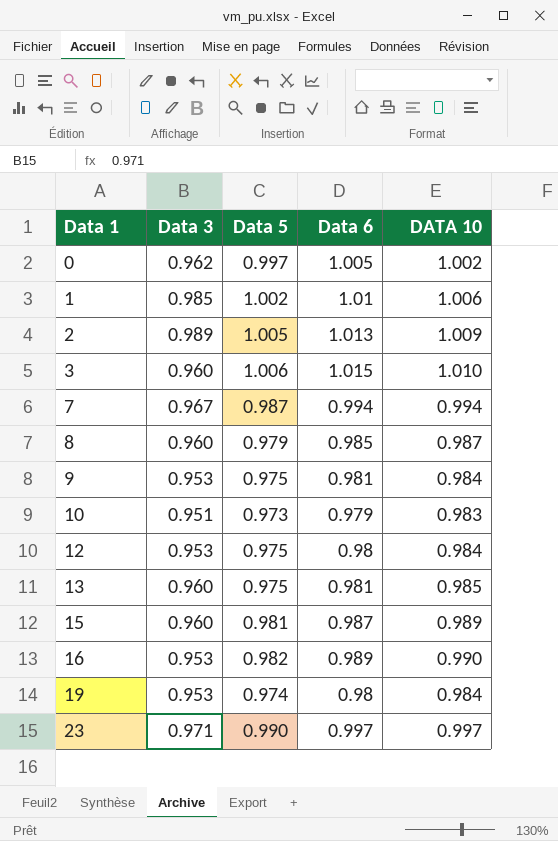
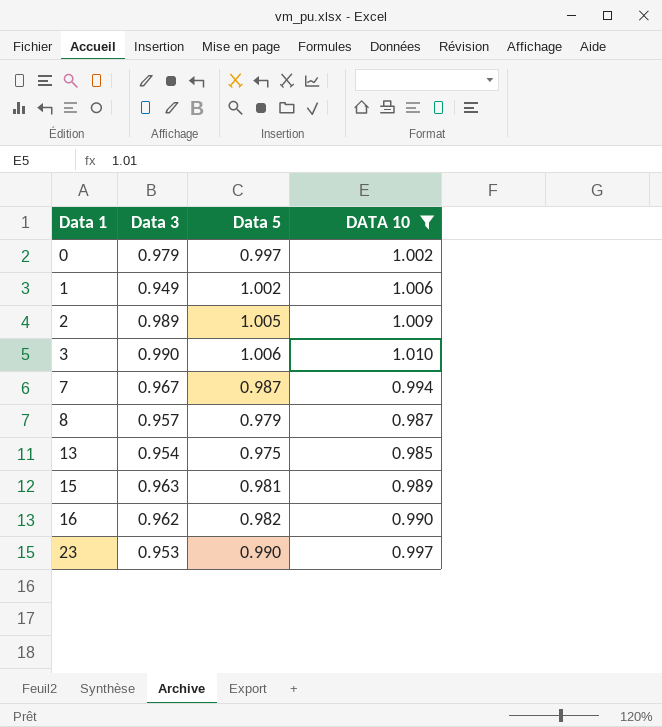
filter: none -> DATA 10 >= 0.985
column Data 6 | position: 4 -> none
0 | Data 3: 0.962 -> 0.979
1 | Data 3: 0.985 -> 0.949
3 | Data 3: 0.960 -> 0.990
8 | Data 3: 0.960 -> 0.957
13 | Data 3: 0.960 -> 0.954
15 | Data 3: 0.960 -> 0.963
16 | Data 3: 0.953 -> 0.962
23 | Data 3: 0.971 -> 0.953

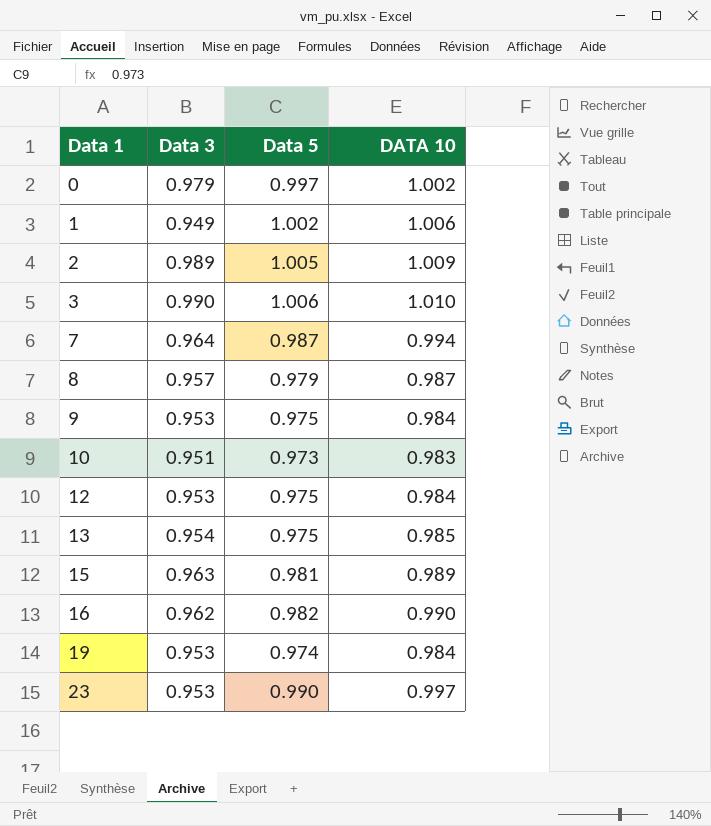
filter: DATA 10 >= 0.985 -> none
7 | Data 3: 0.967 -> 0.964

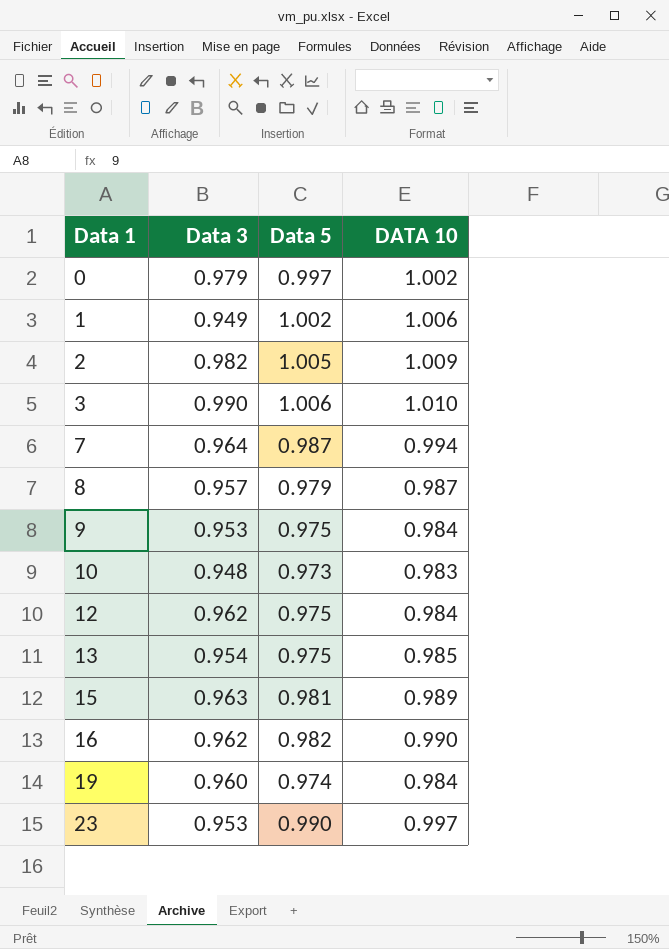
2 | Data 3: 0.989 -> 0.982
10 | Data 3: 0.951 -> 0.948
12 | Data 3: 0.953 -> 0.962
19 | Data 3: 0.953 -> 0.960

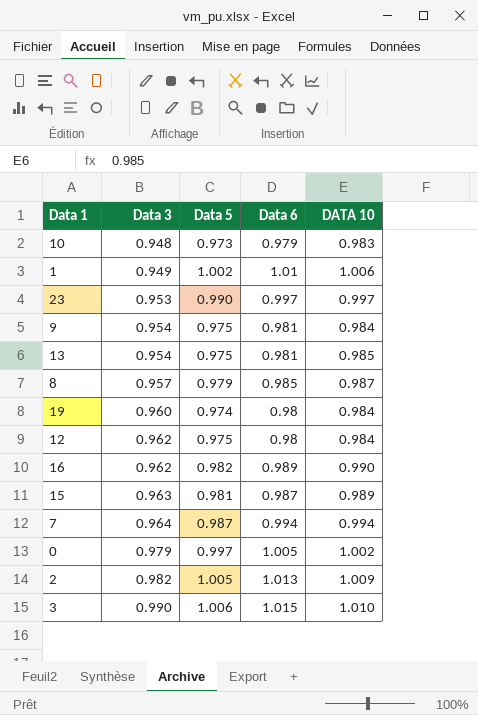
row order: Data 1 ascending -> Data 3 ascending
column Data 6 | position: none -> 4
9 | Data 3: 0.953 -> 0.954

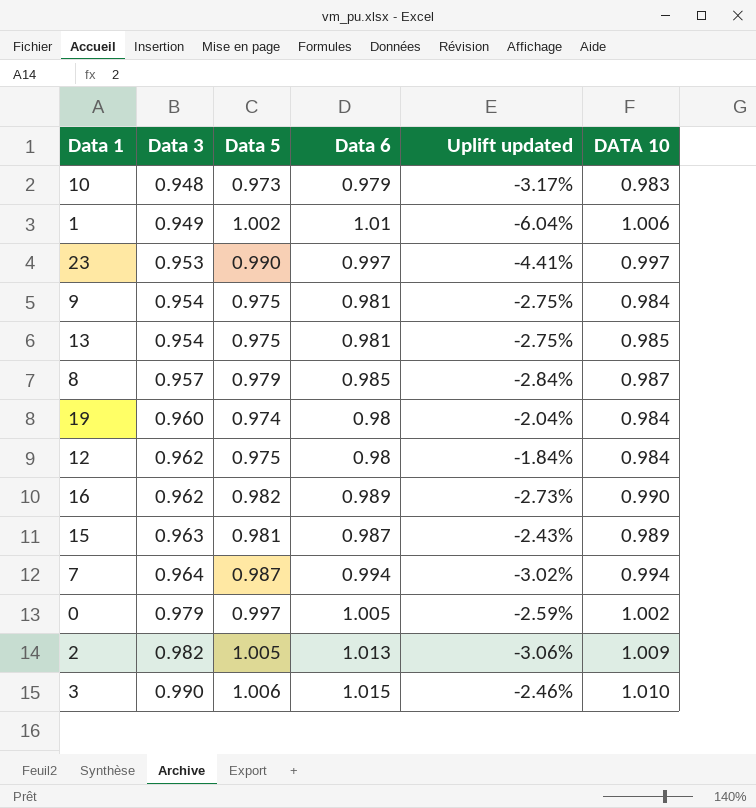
column Uplift updated | formula: none -> ([Data 3] - [Data 6]) / [Data 6]

